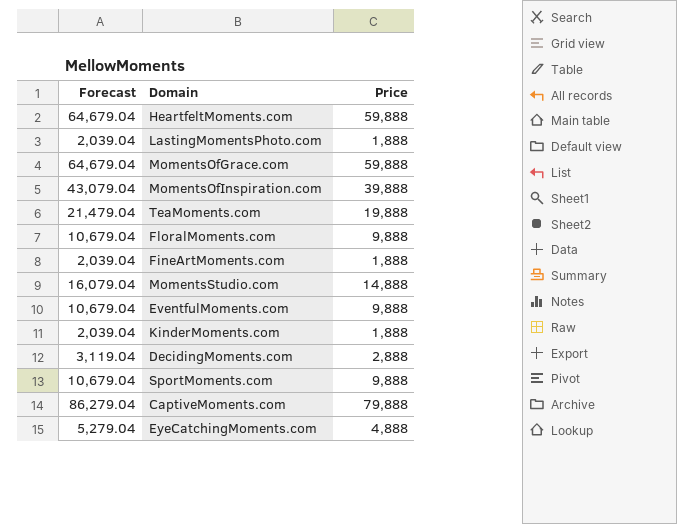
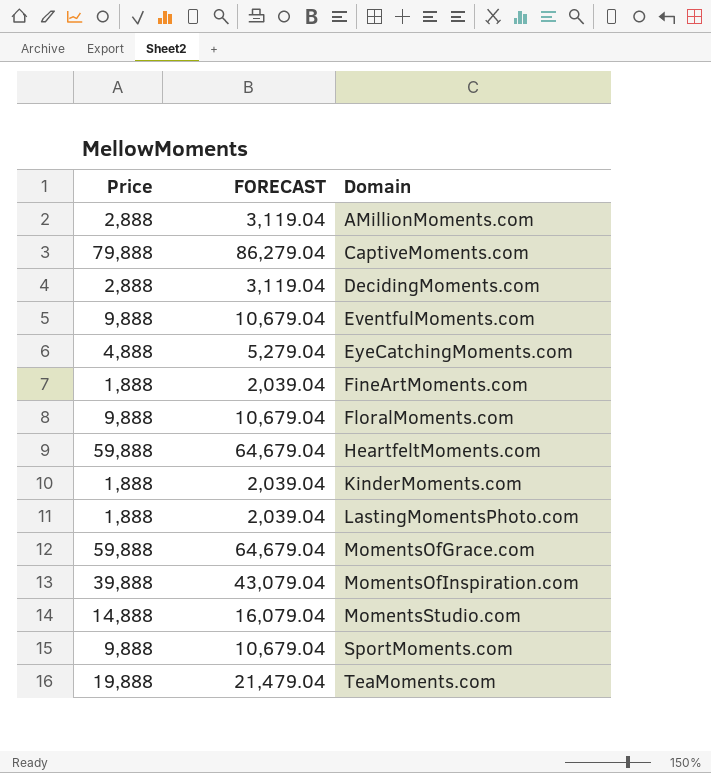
row order: none -> Domain ascending
column Price | position: 3 -> 1
column name: Forecast -> FORECAST
row AMillionMoments.com: none -> 2,888 | 3,119.04

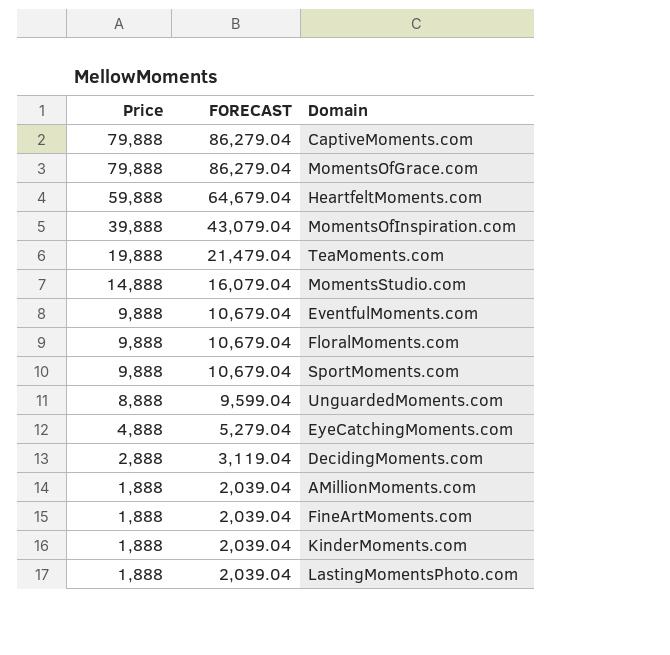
row order: Domain ascending -> Price descending
MomentsOfGrace.com | Price: 59,888 -> 79,888
MomentsOfGrace.com | FORECAST: 64,679.04 -> 86,279.04
row UnguardedMoments.com: none -> 8,888 | 9,599.04
AMillionMoments.com | Price: 2,888 -> 1,888
AMillionMoments.com | FORECAST: 3,119.04 -> 2,039.04

